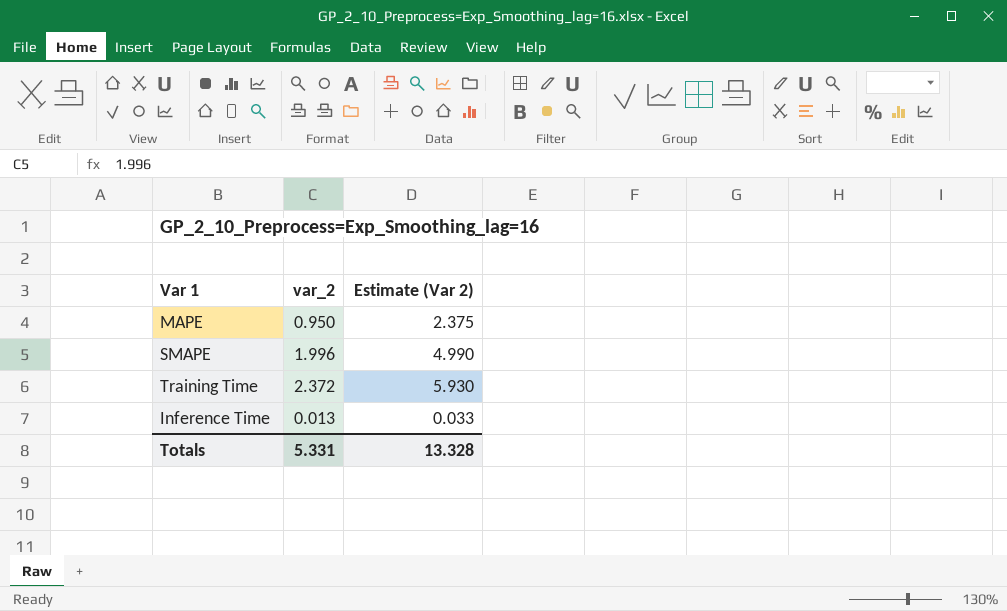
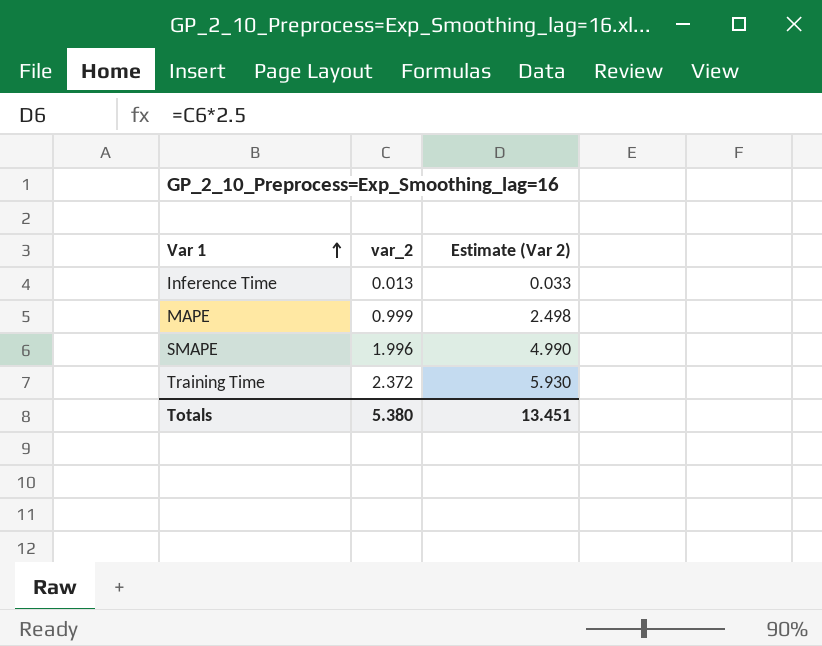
row order: none -> Var 1 ascending
MAPE | var_2: 0.950 -> 0.999
MAPE | Estimate (Var 2): 2.375 -> 2.498
Totals | var_2: 5.331 -> 5.380
Totals | Estimate (Var 2): 13.328 -> 13.451

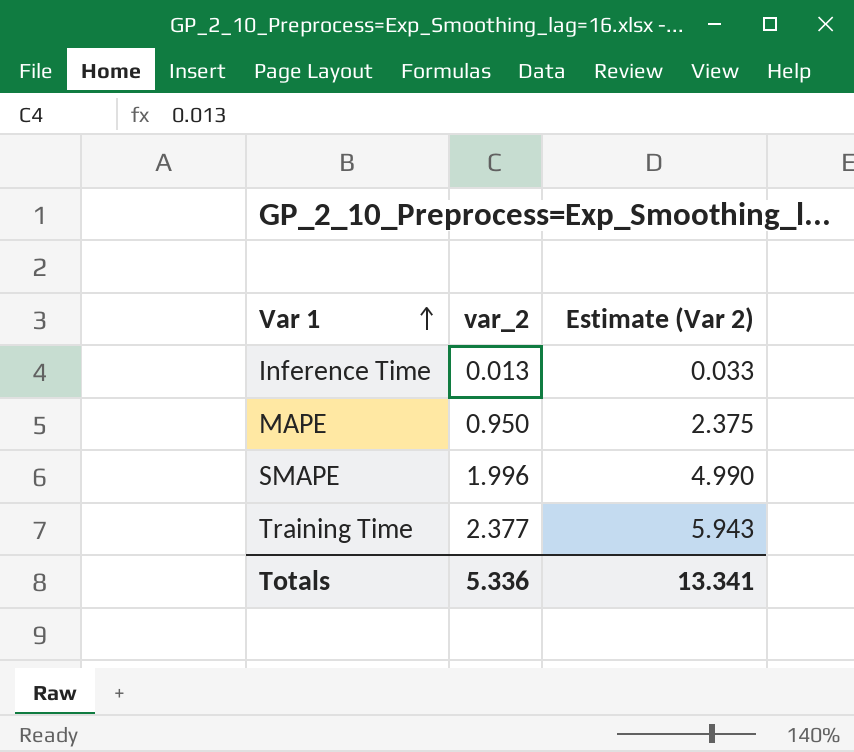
MAPE | var_2: 0.999 -> 0.950
MAPE | Estimate (Var 2): 2.498 -> 2.375
Training Time | var_2: 2.372 -> 2.377
Training Time | Estimate (Var 2): 5.930 -> 5.943
Totals | var_2: 5.380 -> 5.336
Totals | Estimate (Var 2): 13.451 -> 13.341

